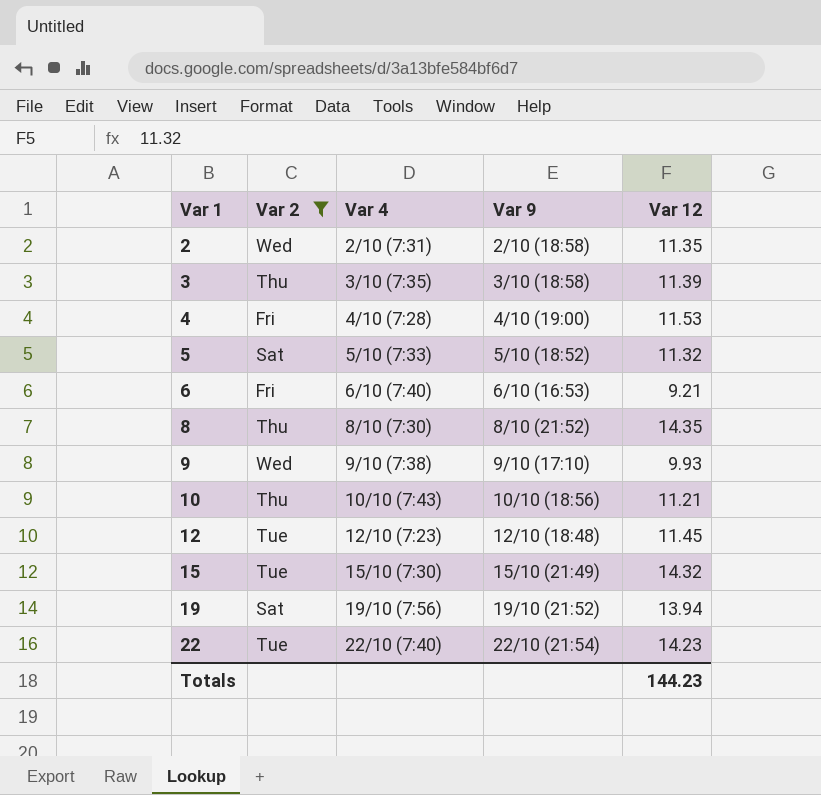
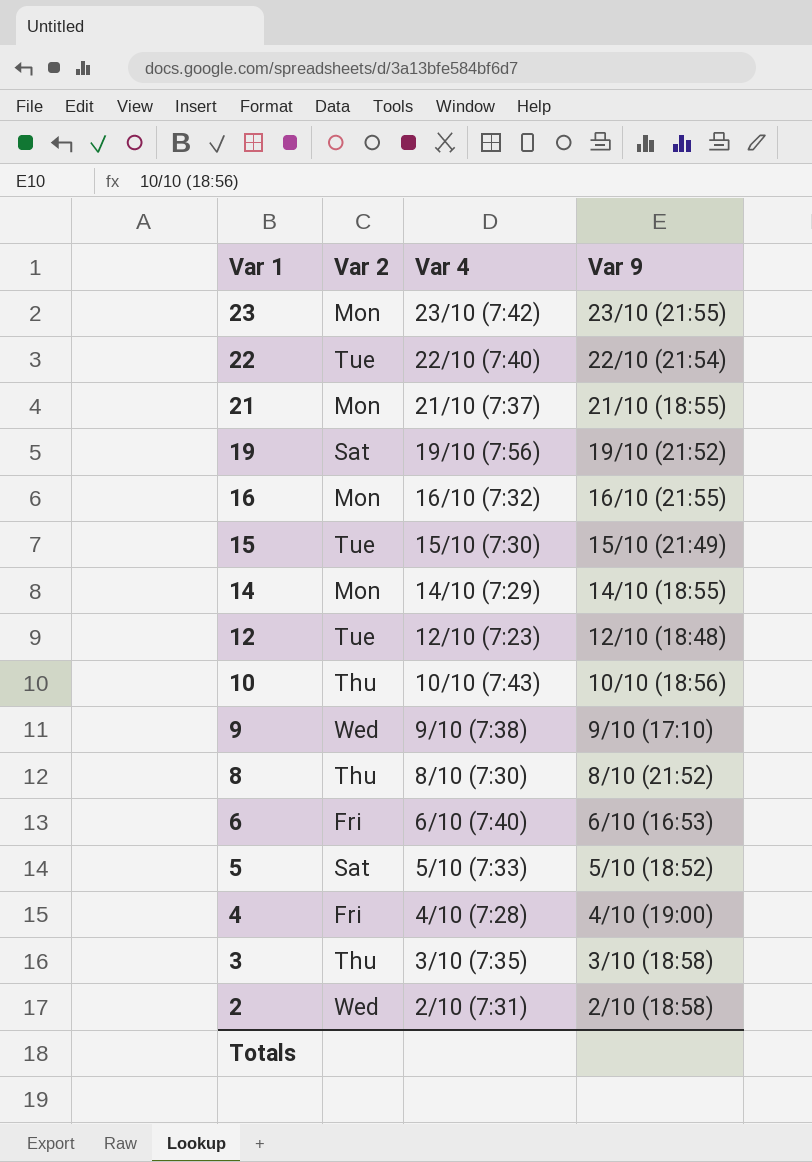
filter: Var 2 != Mon -> none
row order: Var 1 ascending -> Var 1 descending
column Var 12 | position: 5 -> none

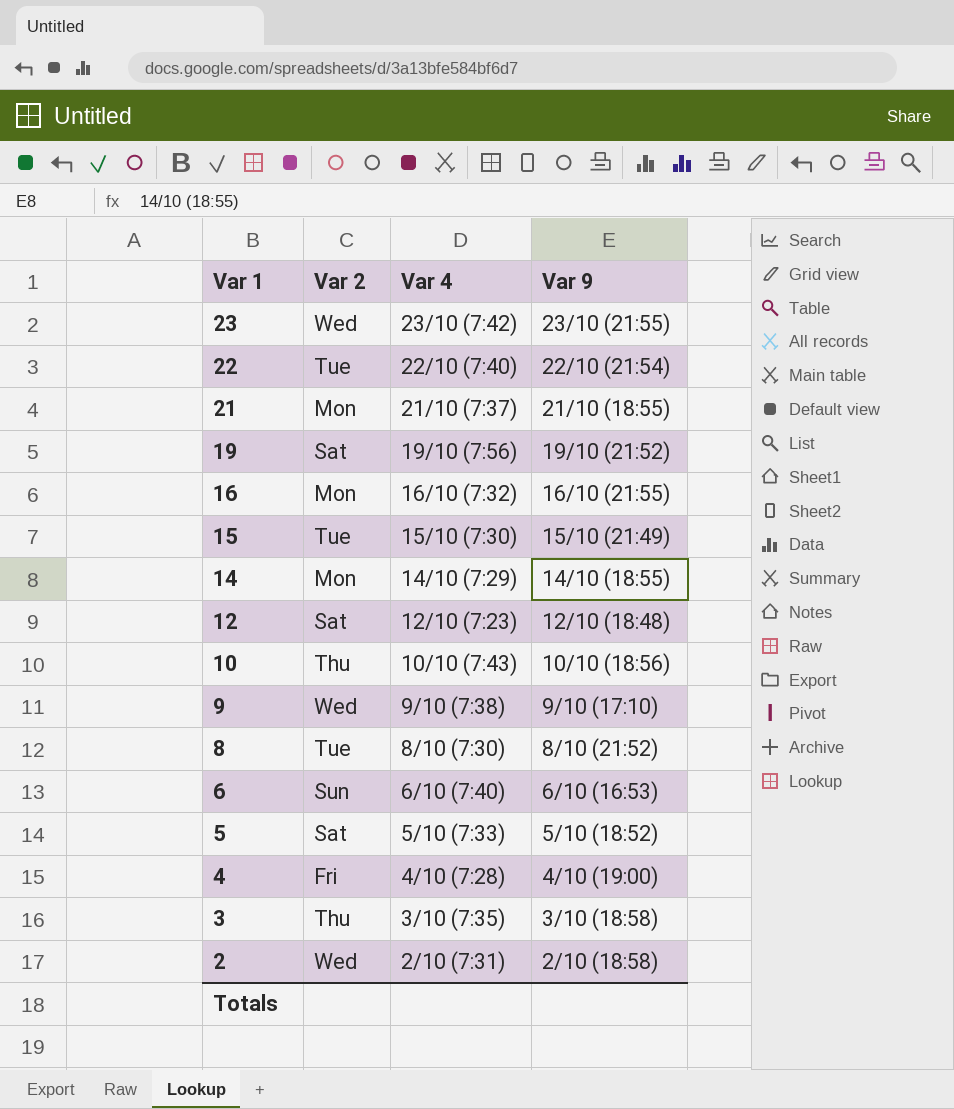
23 | Var 2: Mon -> Wed
12 | Var 2: Tue -> Sat
8 | Var 2: Thu -> Tue
6 | Var 2: Fri -> Sun

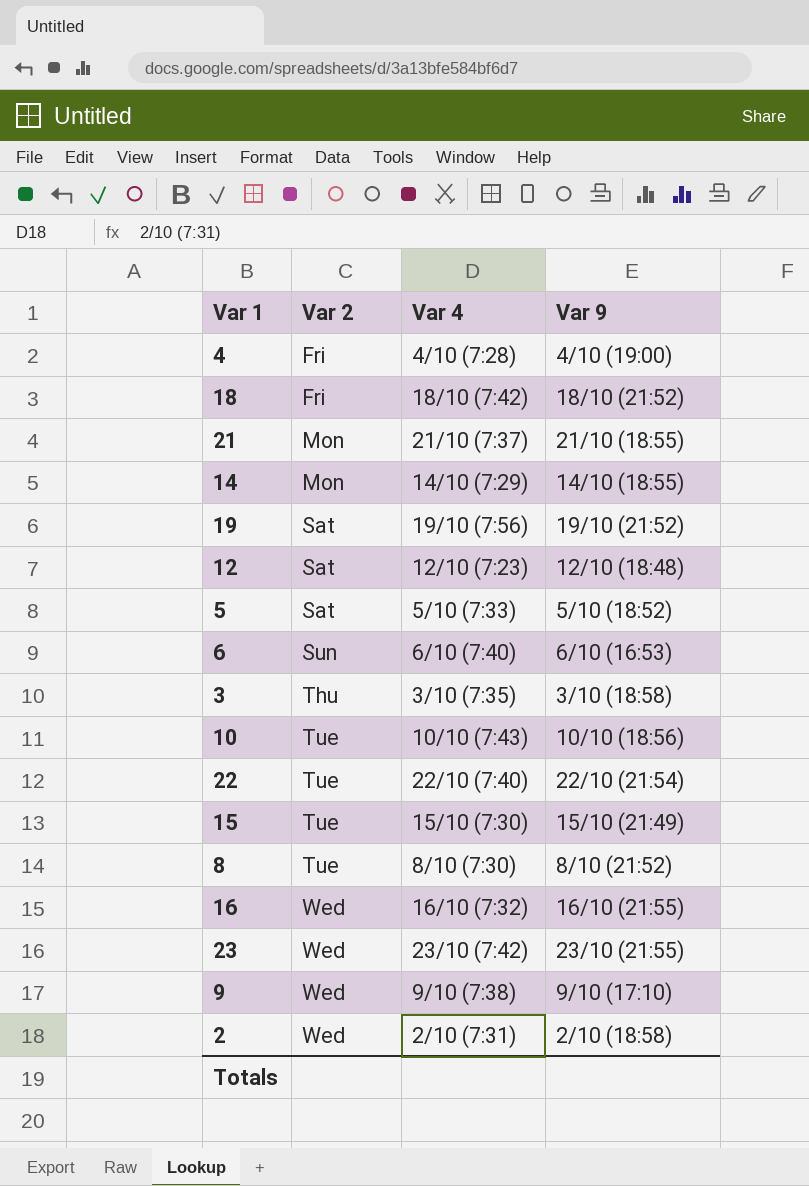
row order: Var 1 descending -> Var 2 ascending
row 18: none -> Fri | 18/10 (7:42) | 18/10 (21:52)
10 | Var 2: Thu -> Tue
16 | Var 2: Mon -> Wed

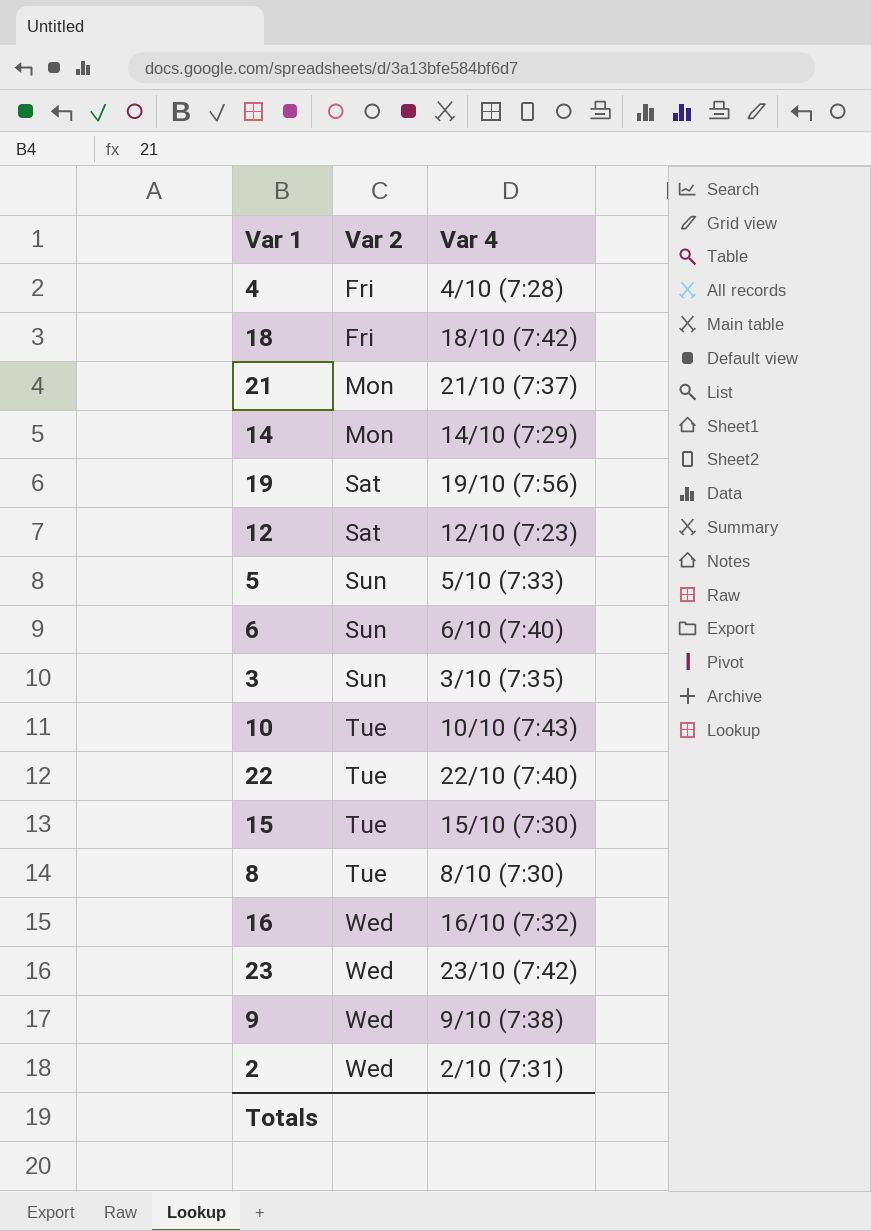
column Var 9 | position: 4 -> none
5 | Var 2: Sat -> Sun
3 | Var 2: Thu -> Sun

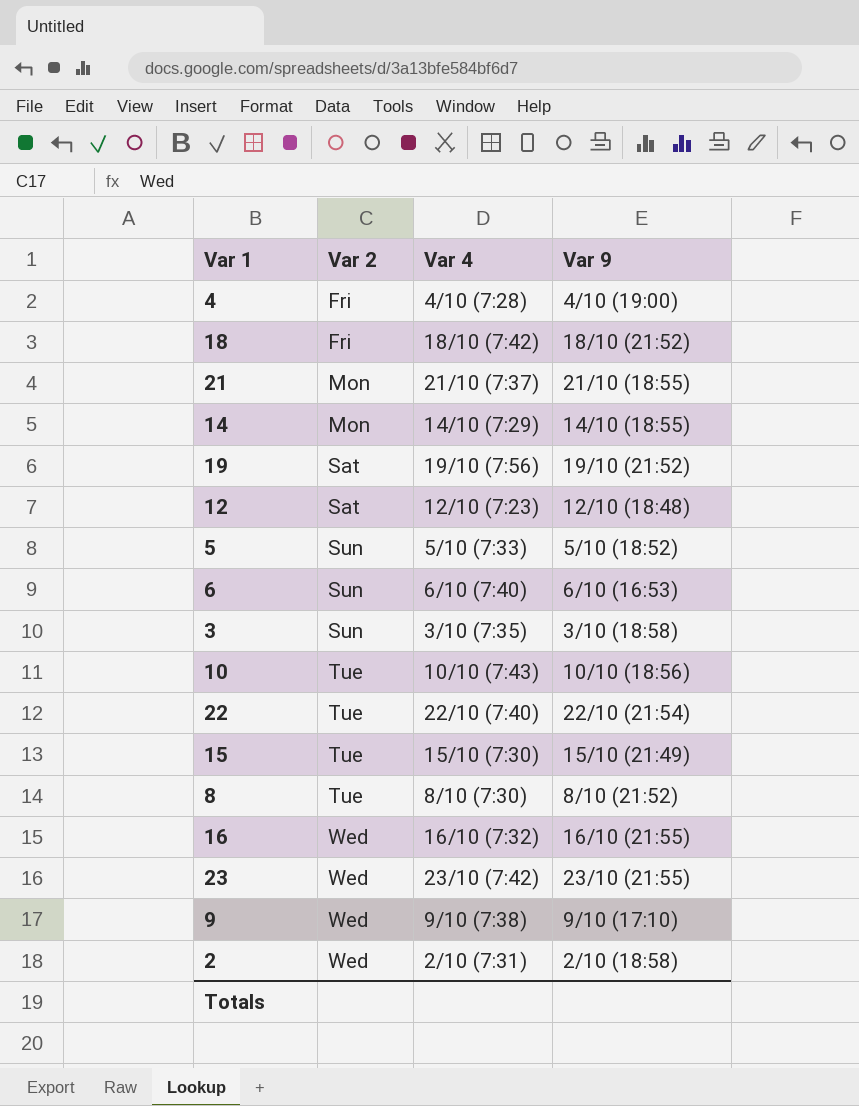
column Var 9 | position: none -> 4

